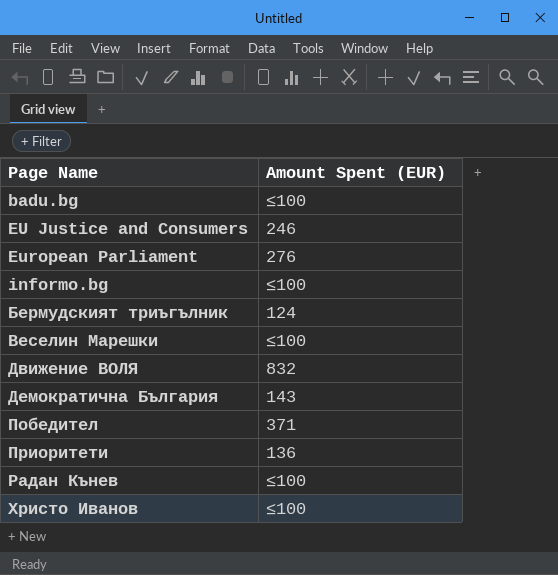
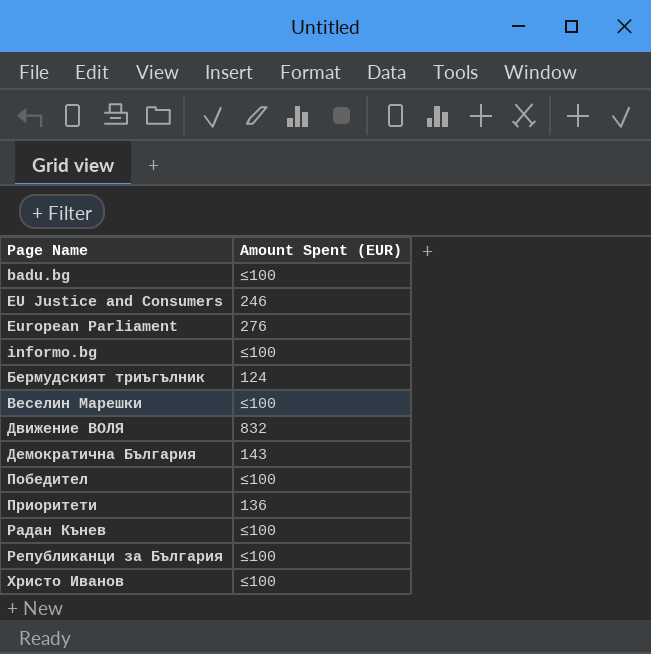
Победител | Amount Spent (EUR): 371 -> ≤100
row Републиканци за България: none -> ≤100

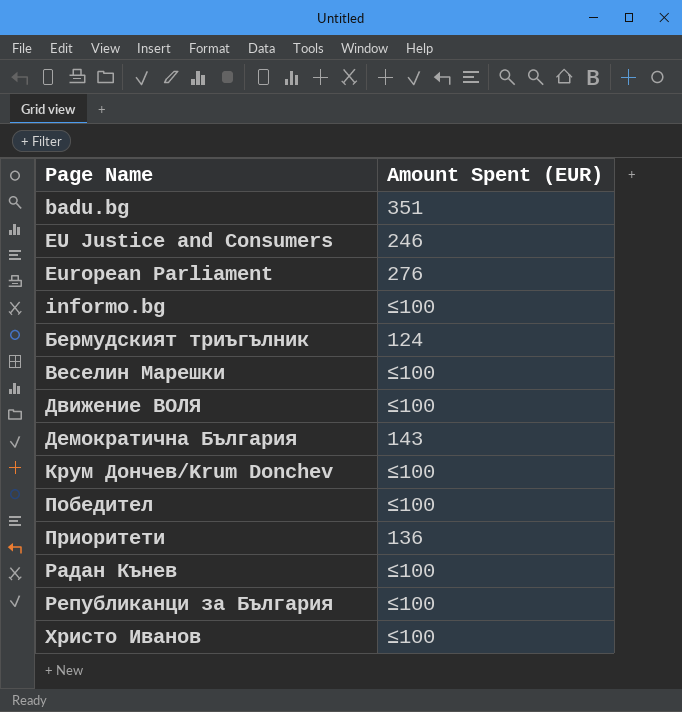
badu.bg | Amount Spent (EUR): ≤100 -> 351
Движение ВОЛЯ | Amount Spent (EUR): 832 -> ≤100
row Крум Дончев/Krum Donchev: none -> ≤100

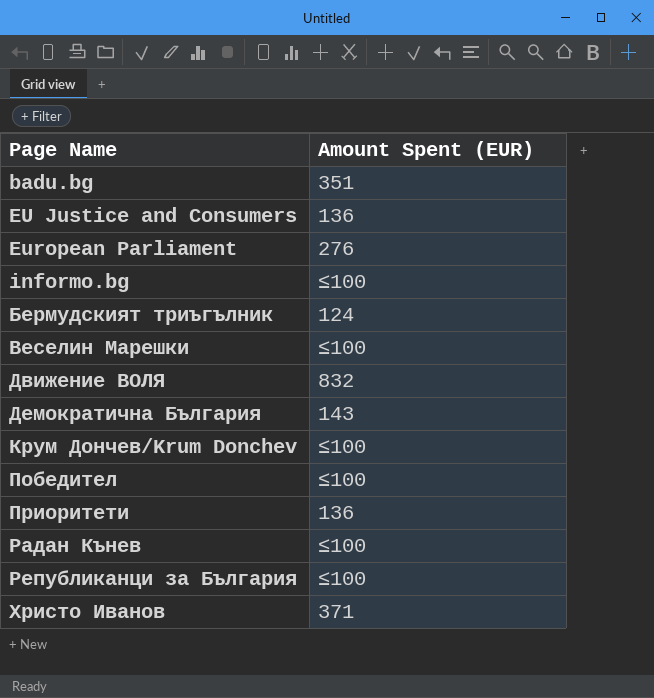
EU Justice and Consumers | Amount Spent (EUR): 246 -> 136
Движение ВОЛЯ | Amount Spent (EUR): ≤100 -> 832
Христо Иванов | Amount Spent (EUR): ≤100 -> 371

